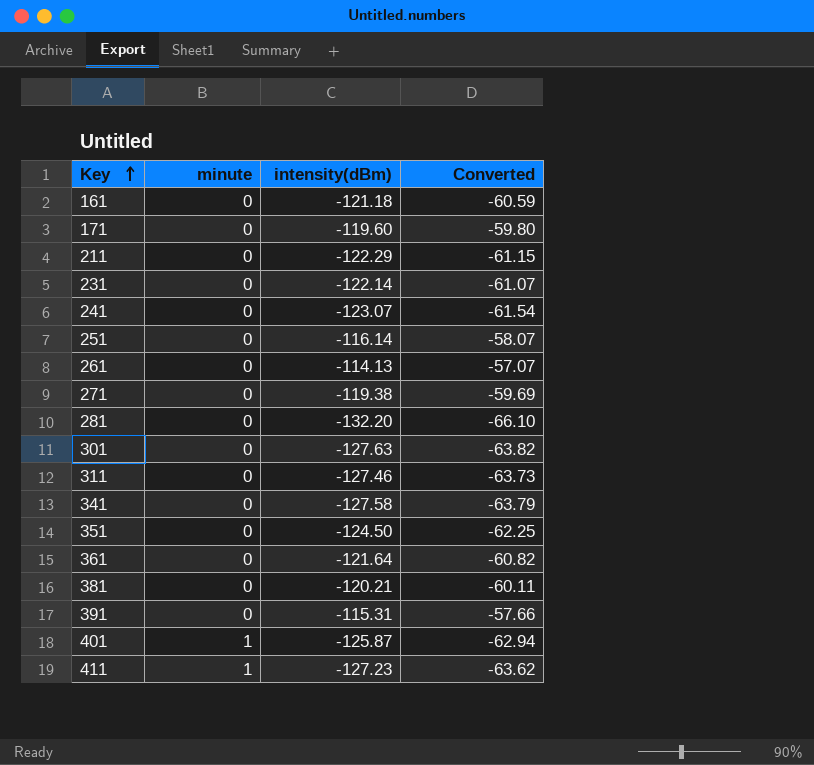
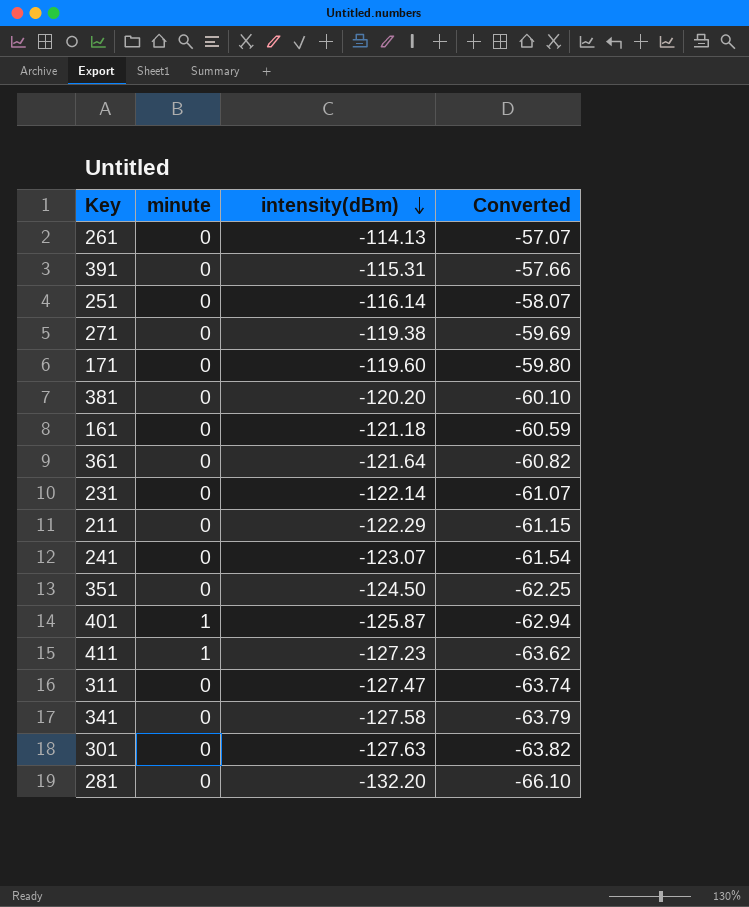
row order: Key ascending -> intensity(dBm) descending
381 | intensity(dBm): -120.21 -> -120.20
381 | Converted: -60.11 -> -60.10
311 | intensity(dBm): -127.46 -> -127.47
311 | Converted: -63.73 -> -63.74

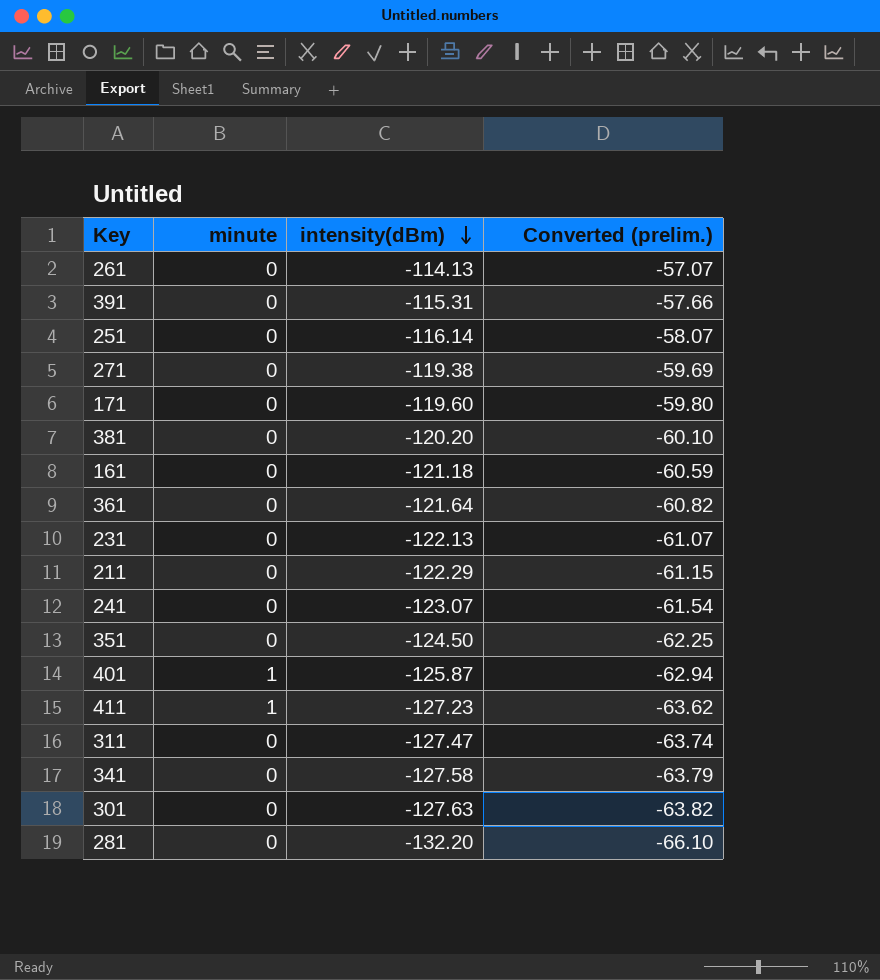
column name: Converted -> Converted (prelim.)
231 | intensity(dBm): -122.14 -> -122.13

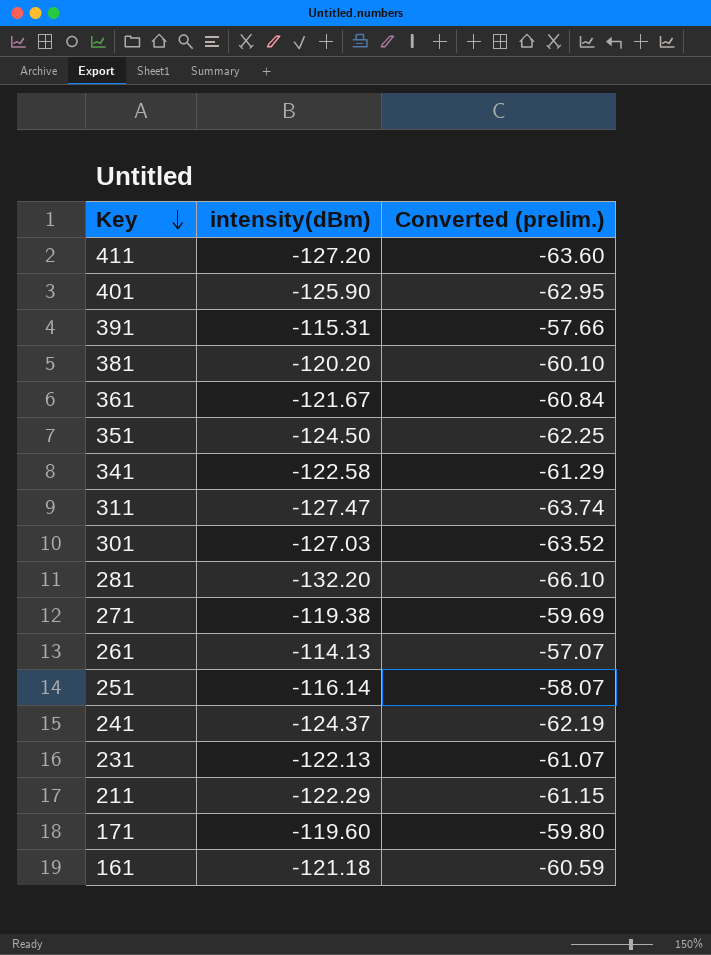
row order: intensity(dBm) descending -> Key descending
column minute | position: 2 -> none
411 | intensity(dBm): -127.23 -> -127.20
411 | Converted (prelim.): -63.62 -> -63.60
401 | intensity(dBm): -125.87 -> -125.90
401 | Converted (prelim.): -62.94 -> -62.95
361 | intensity(dBm): -121.64 -> -121.67
361 | Converted (prelim.): -60.82 -> -60.84
341 | intensity(dBm): -127.58 -> -122.58
341 | Converted (prelim.): -63.79 -> -61.29
301 | intensity(dBm): -127.63 -> -127.03
301 | Converted (prelim.): -63.82 -> -63.52
241 | intensity(dBm): -123.07 -> -124.37
241 | Converted (prelim.): -61.54 -> -62.19

